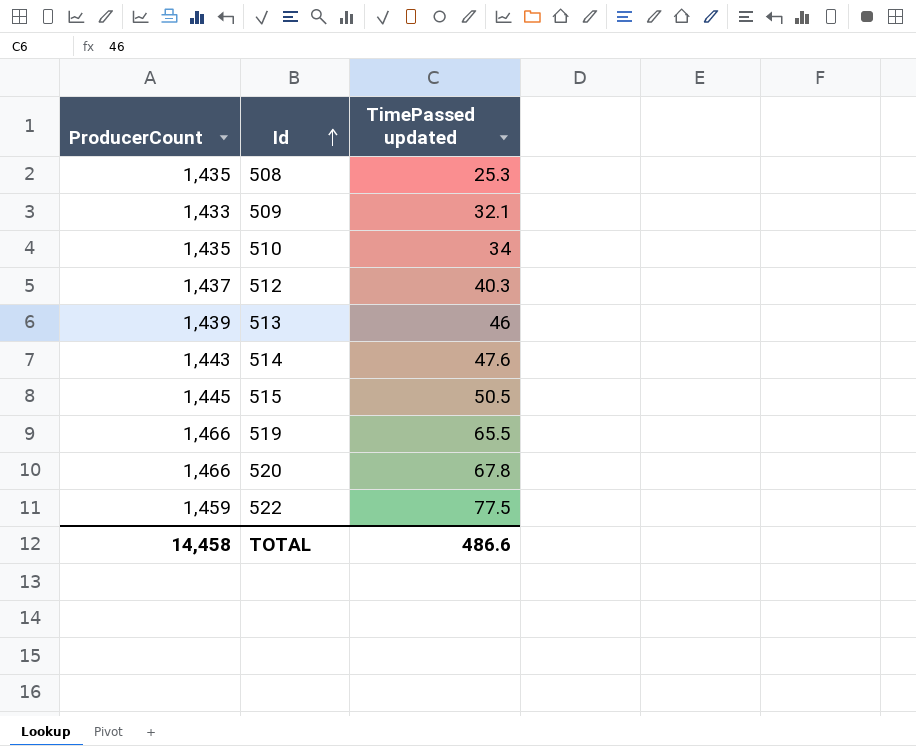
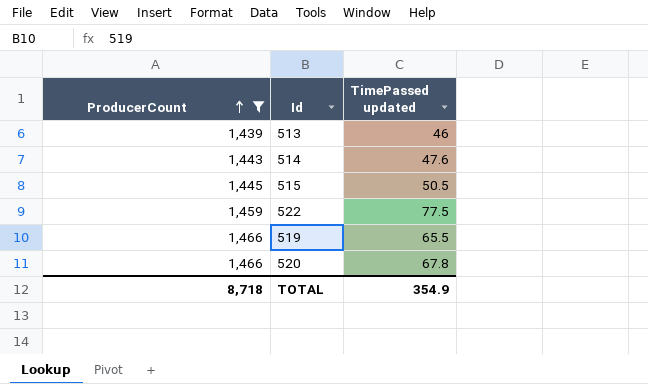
filter: none -> ProducerCount >= 1,439
row order: Id ascending -> ProducerCount ascending
TOTAL | ProducerCount: 14,458 -> 8,718
TOTAL | TimePassed updated: 486.6 -> 354.9

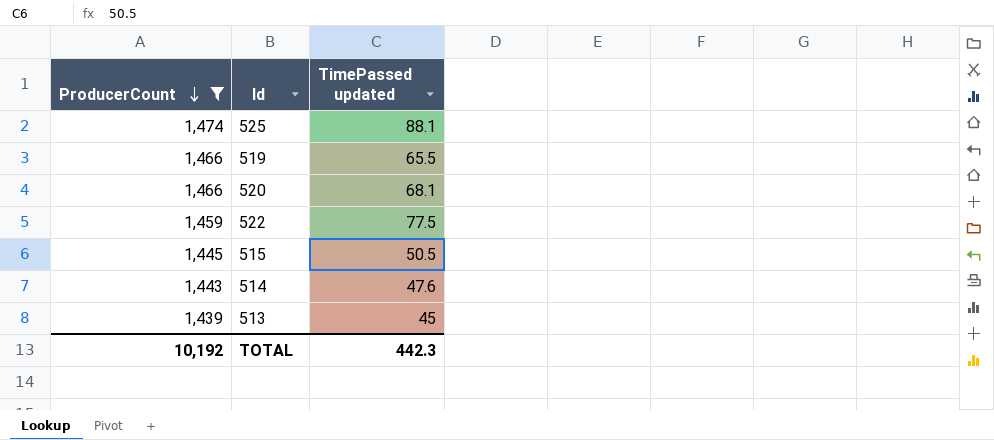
row order: ProducerCount ascending -> ProducerCount descending
row 525: none -> 1,474 | 88.1
520 | TimePassed updated: 67.8 -> 68.1
513 | TimePassed updated: 46 -> 45
TOTAL | ProducerCount: 8,718 -> 10,192
TOTAL | TimePassed updated: 354.9 -> 442.3

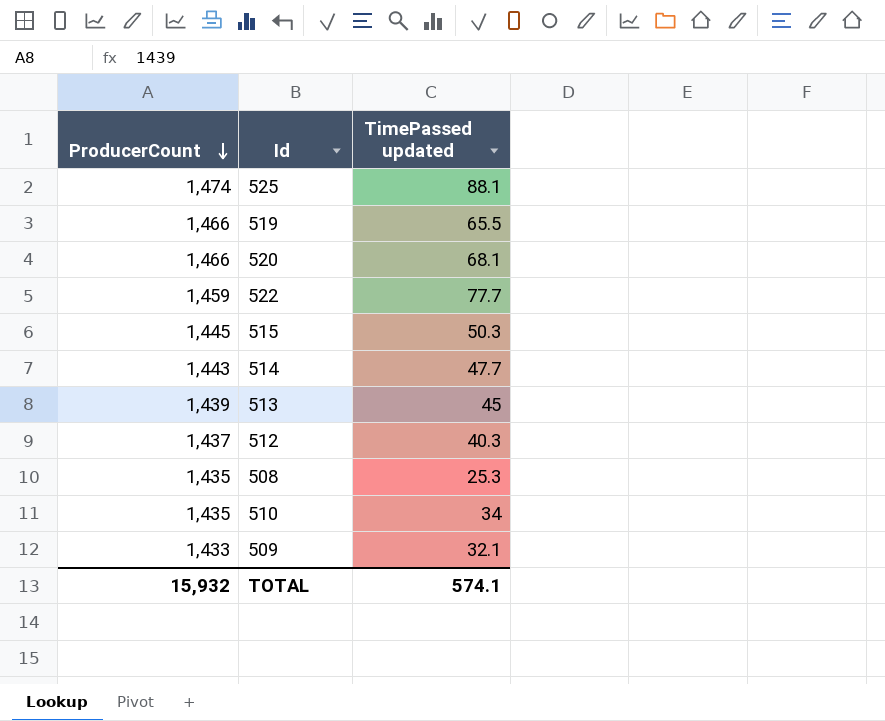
filter: ProducerCount >= 1,439 -> none
522 | TimePassed updated: 77.5 -> 77.7
515 | TimePassed updated: 50.5 -> 50.3
514 | TimePassed updated: 47.6 -> 47.7
TOTAL | ProducerCount: 10,192 -> 15,932
TOTAL | TimePassed updated: 442.3 -> 574.1

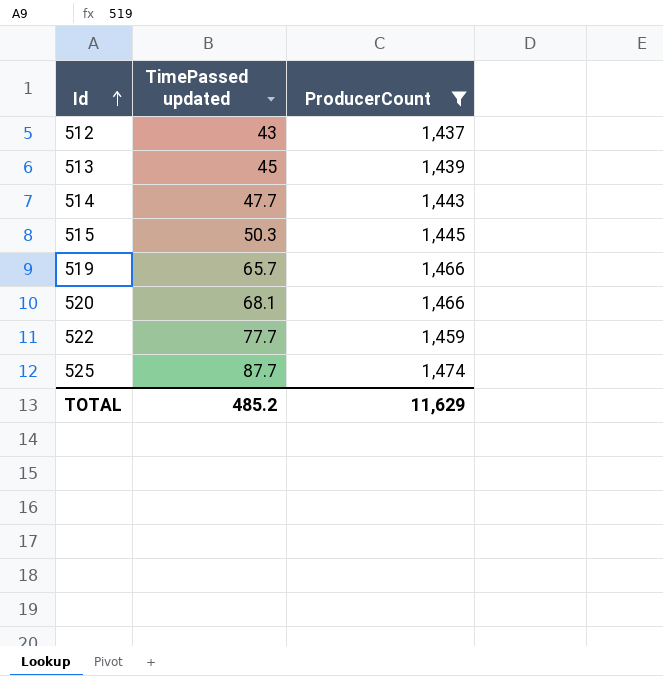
filter: none -> ProducerCount >= 1,437
row order: ProducerCount descending -> Id ascending
column ProducerCount | position: 1 -> 3
512 | TimePassed updated: 40.3 -> 43
519 | TimePassed updated: 65.5 -> 65.7
525 | TimePassed updated: 88.1 -> 87.7
TOTAL | TimePassed updated: 574.1 -> 485.2
TOTAL | ProducerCount: 15,932 -> 11,629

